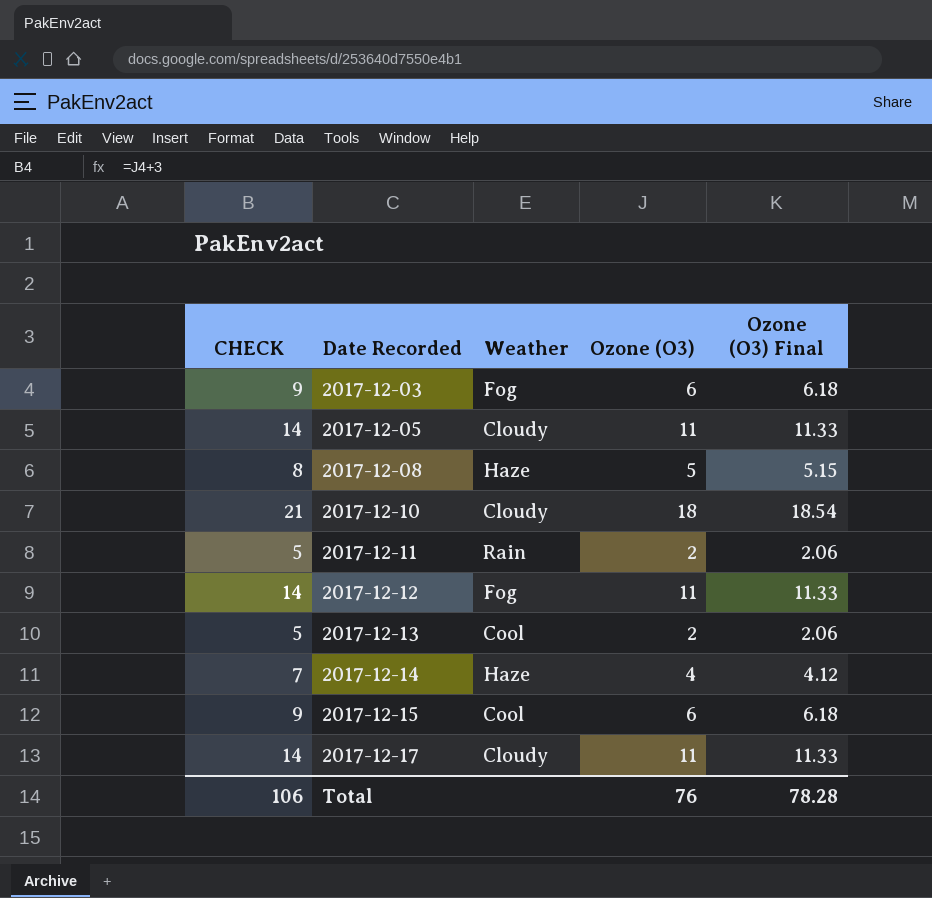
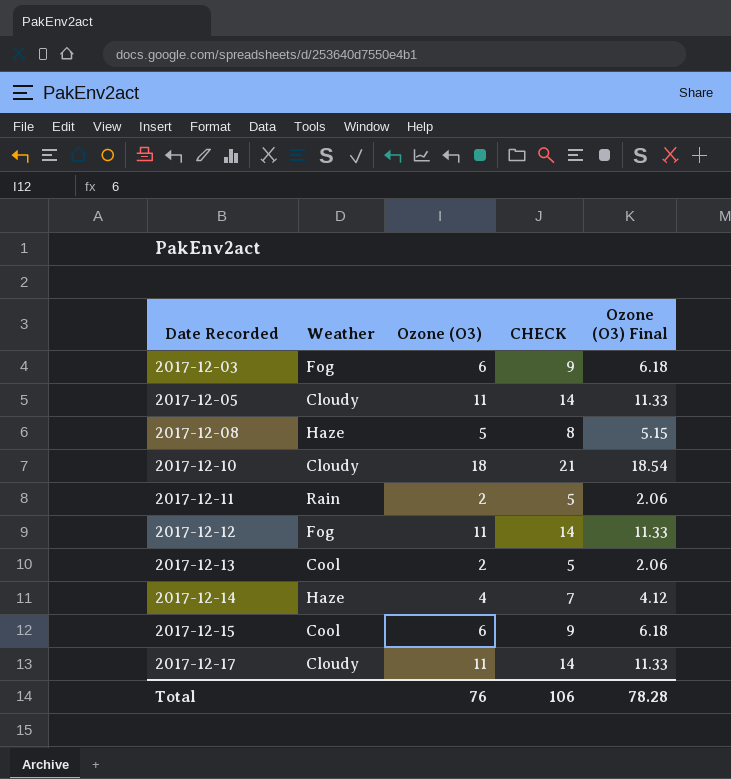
column CHECK | position: 1 -> 4

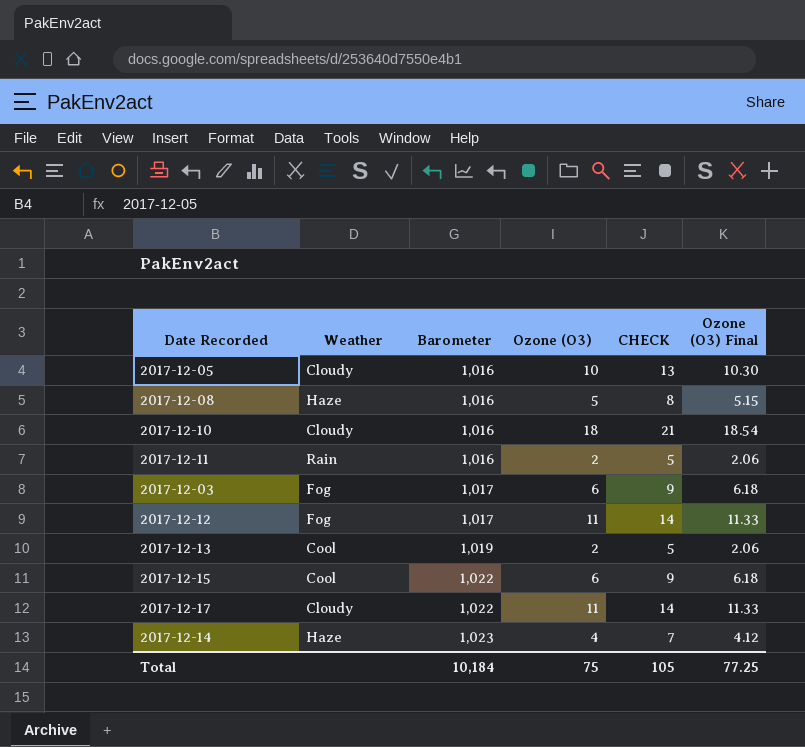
row order: Date Recorded ascending -> Barometer ascending
column Barometer | position: none -> 3
2017-12-05 | Ozone (O3): 11 -> 10
2017-12-05 | CHECK: 14 -> 13
2017-12-05 | Ozone (O3) Final: 11.33 -> 10.30
Total | Ozone (O3): 76 -> 75
Total | CHECK: 106 -> 105
Total | Ozone (O3) Final: 78.28 -> 77.25

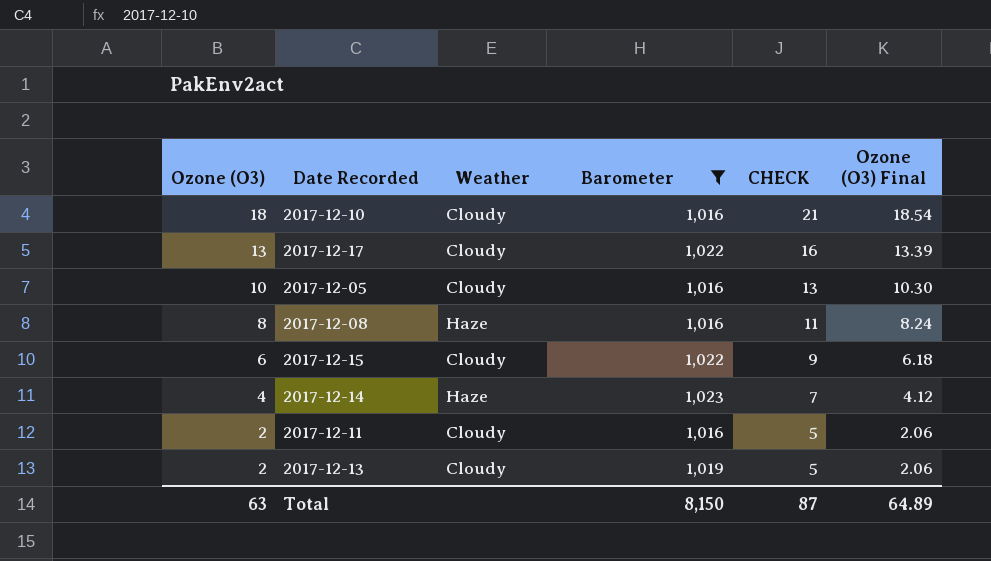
filter: none -> Barometer != 1,017
row order: Barometer ascending -> Ozone (O3) descending
column Ozone (O3) | position: 4 -> 1
2017-12-17 | Ozone (O3): 11 -> 13
2017-12-17 | CHECK: 14 -> 16
2017-12-17 | Ozone (O3) Final: 11.33 -> 13.39
2017-12-08 | Ozone (O3): 5 -> 8
2017-12-08 | CHECK: 8 -> 11
2017-12-08 | Ozone (O3) Final: 5.15 -> 8.24
2017-12-15 | Weather: Cool -> Cloudy
2017-12-11 | Weather: Rain -> Cloudy
2017-12-13 | Weather: Cool -> Cloudy
Total | Ozone (O3): 75 -> 63
Total | Barometer: 10,184 -> 8,150
Total | CHECK: 105 -> 87
Total | Ozone (O3) Final: 77.25 -> 64.89

